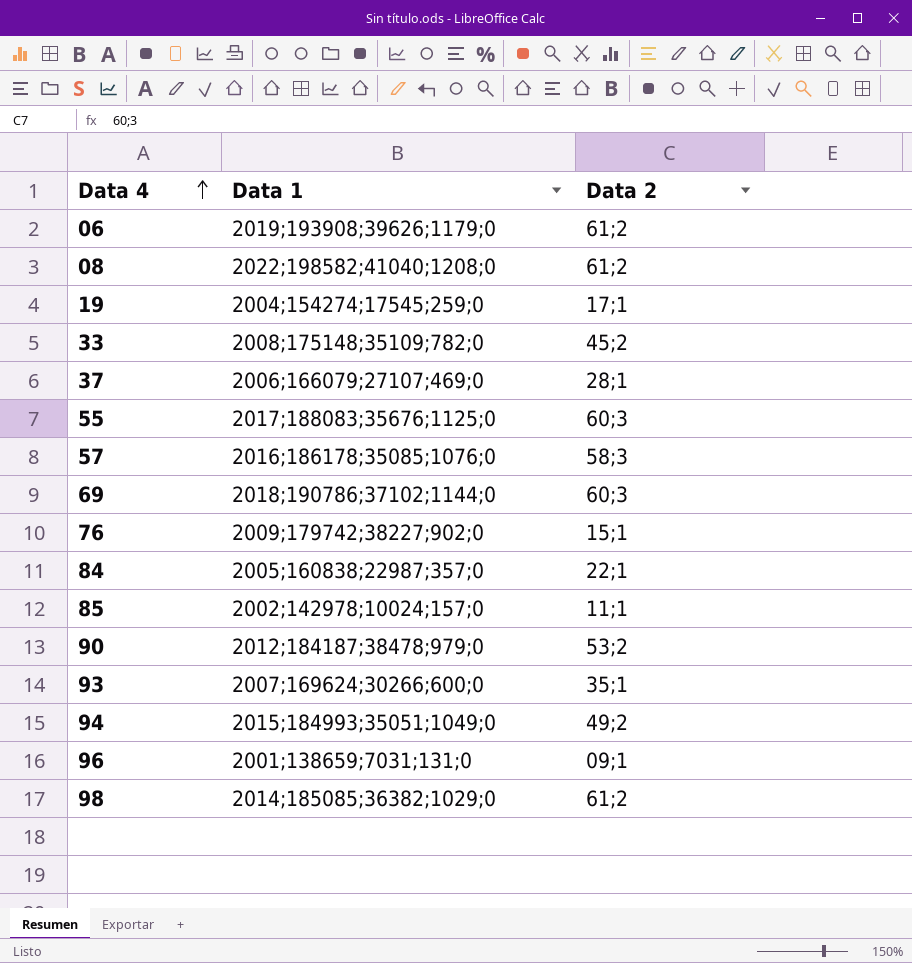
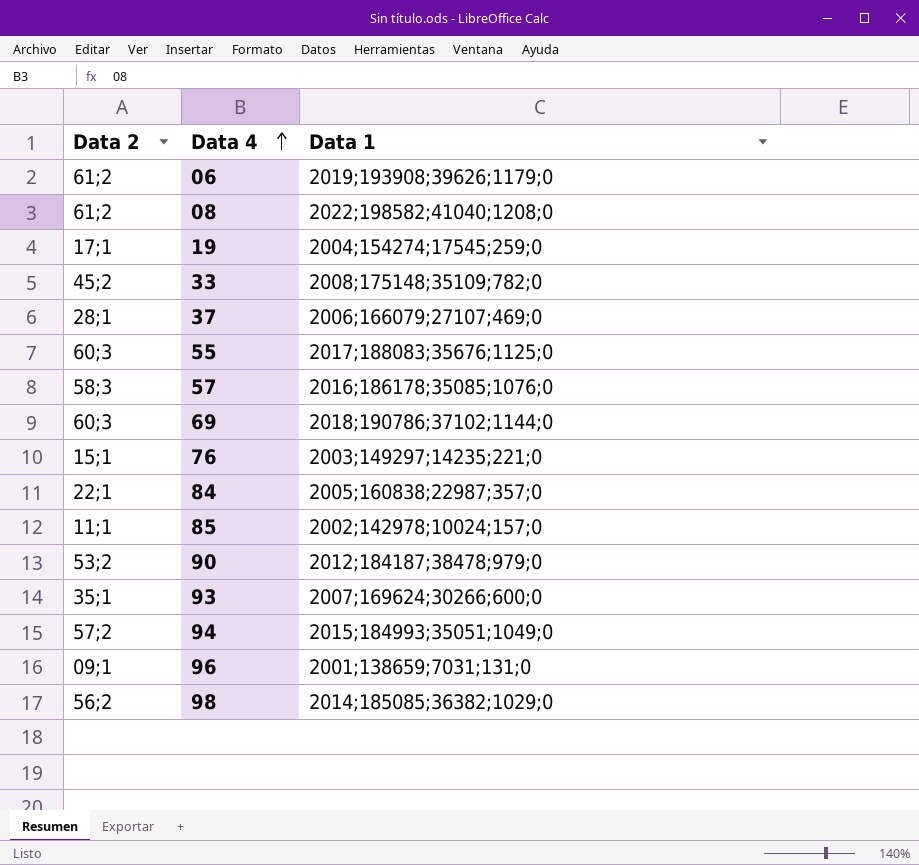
column Data 2 | position: 3 -> 1
76 | Data 1: 2009;179742;38227;902;0 -> 2003;149297;14235;221;0
94 | Data 2: 49;2 -> 57;2
98 | Data 2: 61;2 -> 56;2

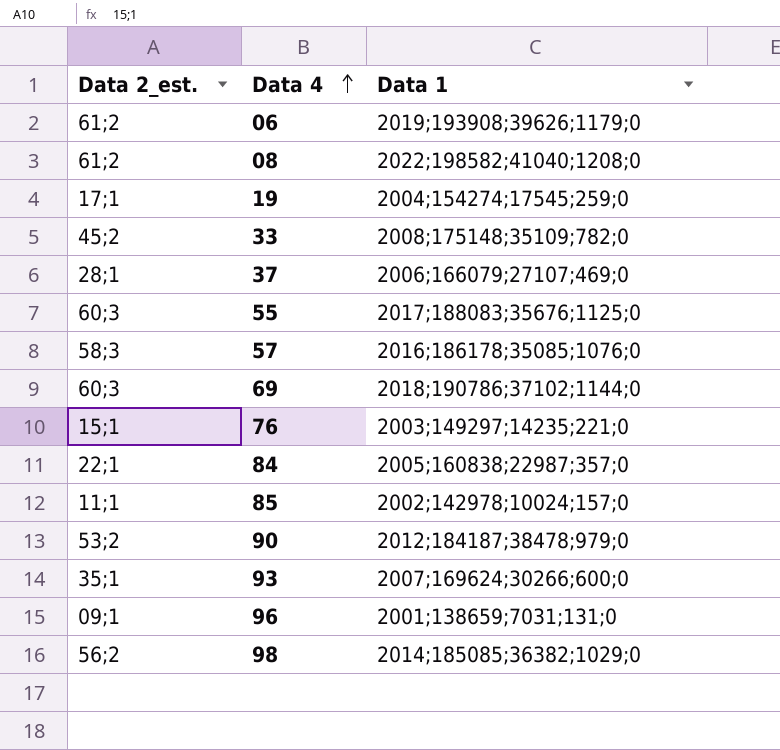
column name: Data 2 -> Data 2_est.
row 94: 57;2 | 2015;184993;35051;1049;0 -> none

